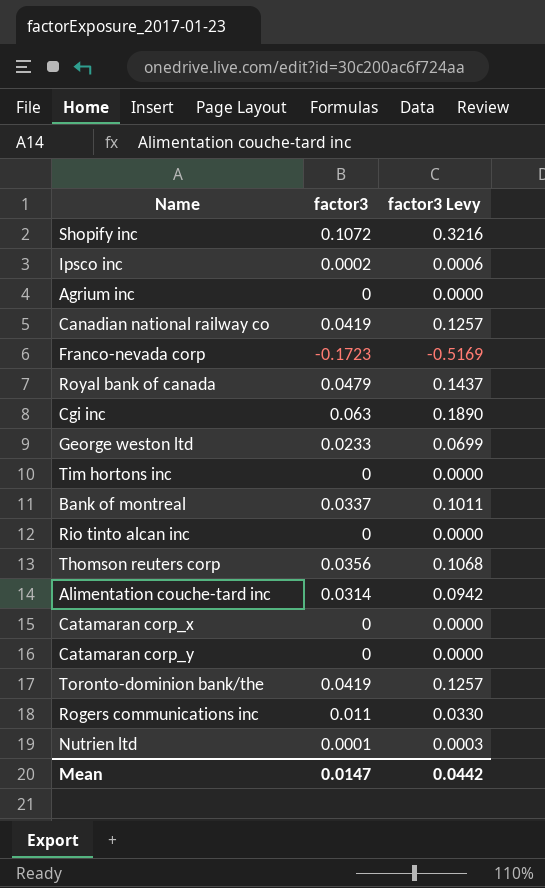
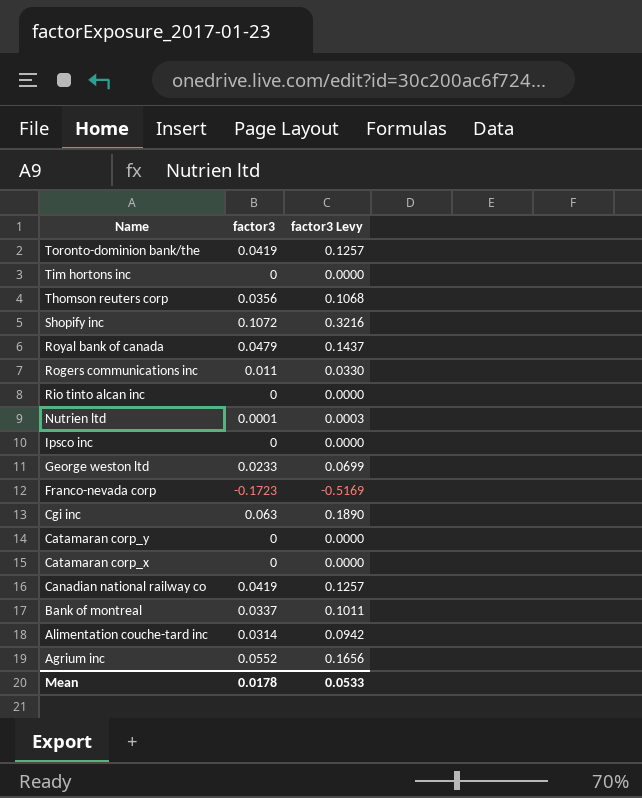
row order: none -> Name descending
Ipsco inc | factor3: 0.0002 -> 0
Ipsco inc | factor3 Levy: 0.0006 -> 0.0000
Agrium inc | factor3: 0 -> 0.0552
Agrium inc | factor3 Levy: 0.0000 -> 0.1656
Mean | factor3: 0.0147 -> 0.0178
Mean | factor3 Levy: 0.0442 -> 0.0533

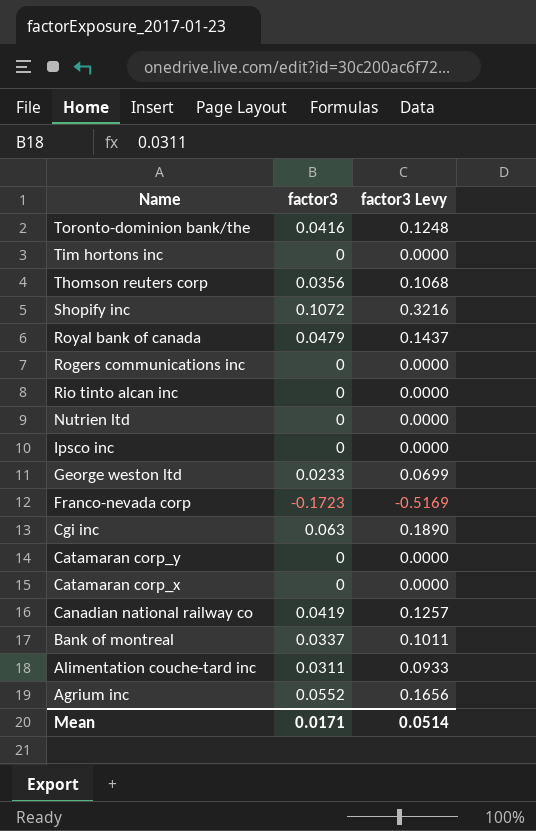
Toronto-dominion bank/the | factor3: 0.0419 -> 0.0416
Toronto-dominion bank/the | factor3 Levy: 0.1257 -> 0.1248
Rogers communications inc | factor3: 0.011 -> 0
Rogers communications inc | factor3 Levy: 0.0330 -> 0.0000
Nutrien ltd | factor3: 0.0001 -> 0
Nutrien ltd | factor3 Levy: 0.0003 -> 0.0000
Alimentation couche-tard inc | factor3: 0.0314 -> 0.0311
Alimentation couche-tard inc | factor3 Levy: 0.0942 -> 0.0933
Mean | factor3: 0.0178 -> 0.0171
Mean | factor3 Levy: 0.0533 -> 0.0514

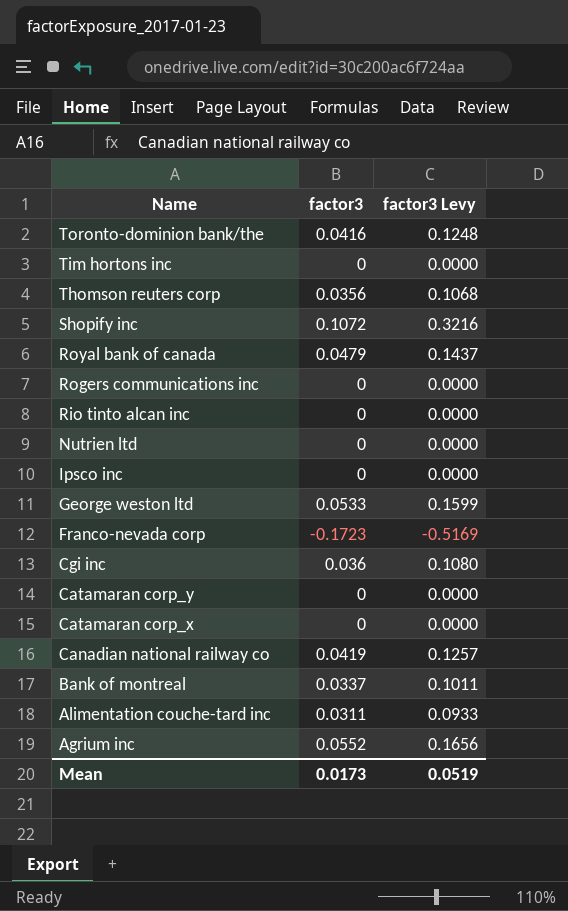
George weston ltd | factor3: 0.0233 -> 0.0533
George weston ltd | factor3 Levy: 0.0699 -> 0.1599
Cgi inc | factor3: 0.063 -> 0.036
Cgi inc | factor3 Levy: 0.1890 -> 0.1080
Mean | factor3: 0.0171 -> 0.0173
Mean | factor3 Levy: 0.0514 -> 0.0519

